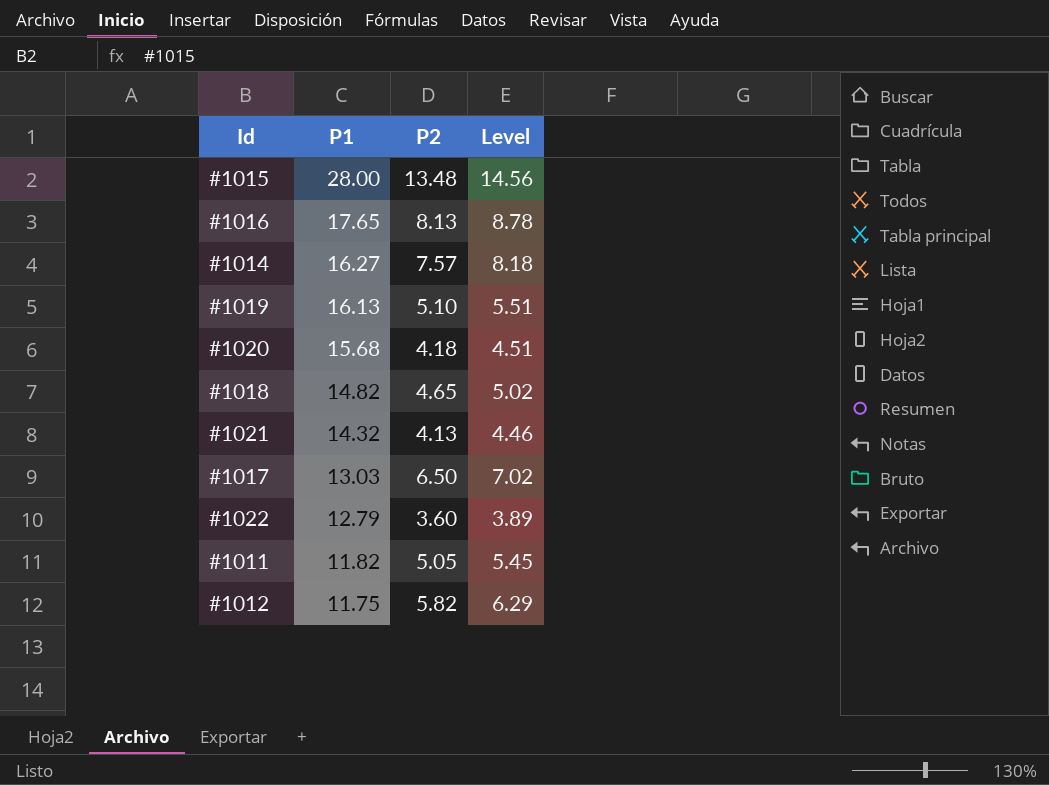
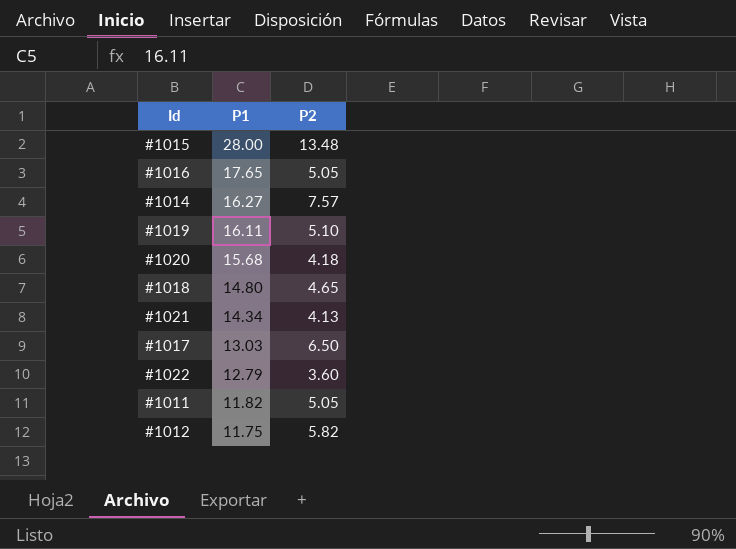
column Level | formula: [P2] * 1.08 -> none
#1016 | P2: 8.13 -> 5.05
#1019 | P1: 16.13 -> 16.11
#1018 | P1: 14.82 -> 14.80
#1021 | P1: 14.32 -> 14.34

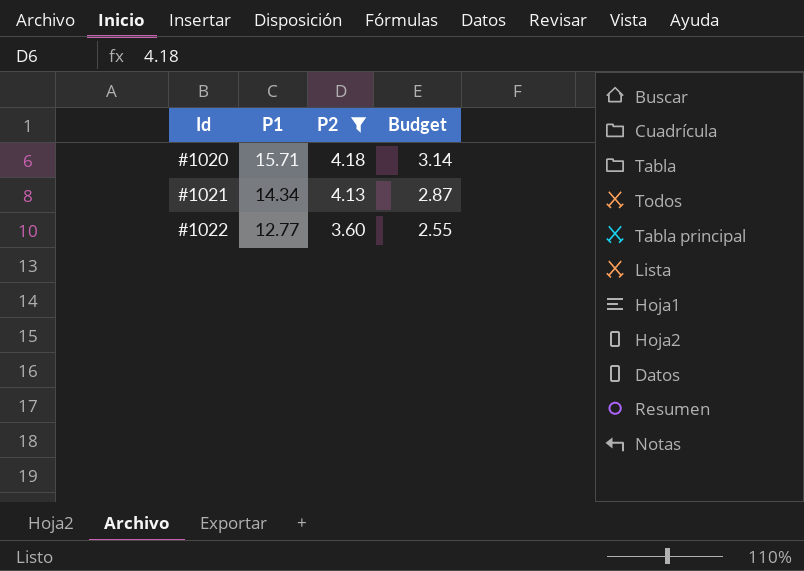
filter: none -> P2 <= 4.18
column Budget | formula: none -> [P1] * 0.2
#1020 | P1: 15.68 -> 15.71
#1022 | P1: 12.79 -> 12.77

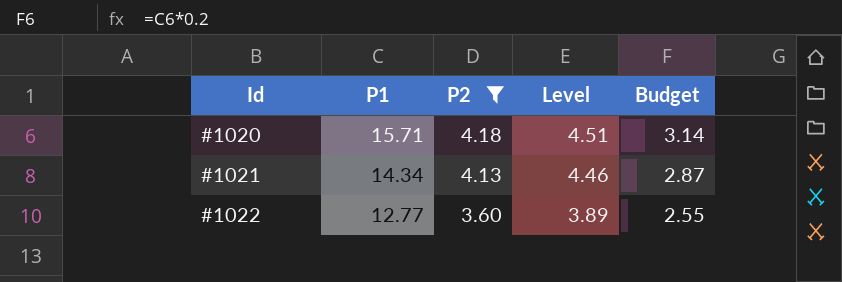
column Level | formula: none -> [P2] * 1.08

